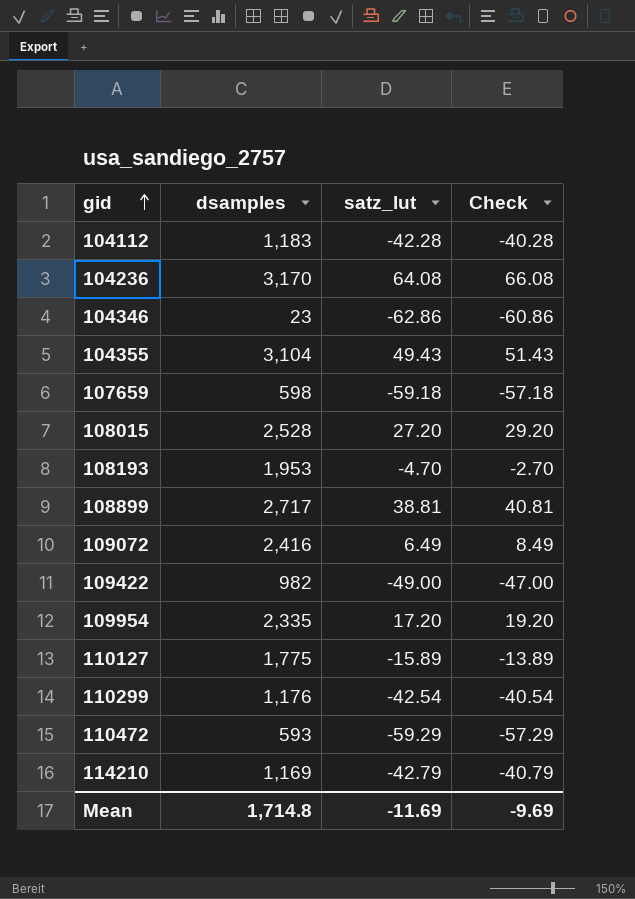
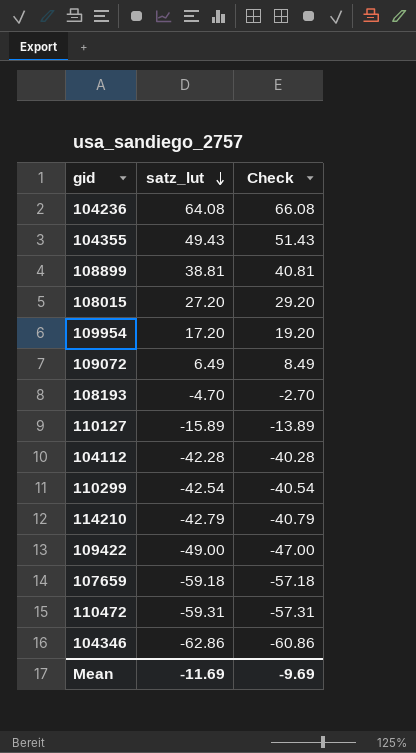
row order: gid ascending -> satz_lut descending
column dsamples | position: 2 -> none
110472 | satz_lut: -59.29 -> -59.31
110472 | Check: -57.29 -> -57.31

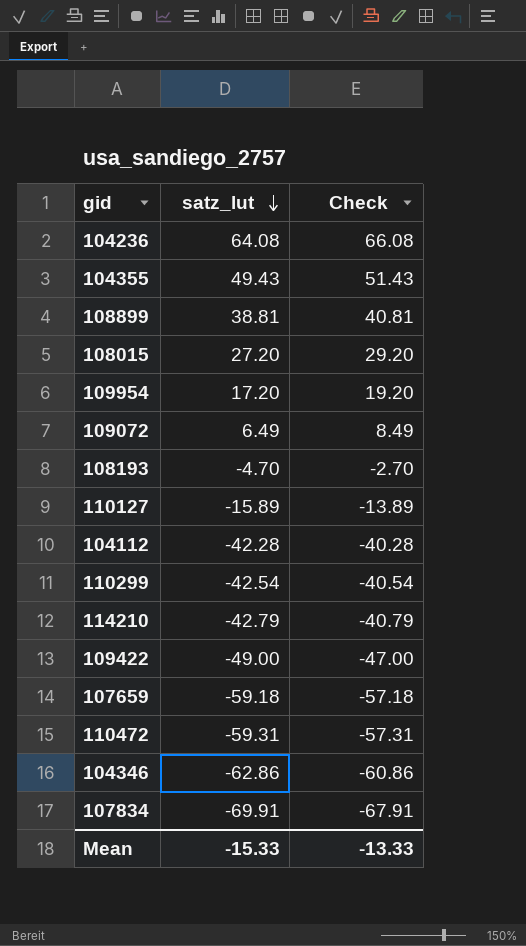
row 107834: none -> -69.91 | -67.91
Mean | satz_lut: -11.69 -> -15.33
Mean | Check: -9.69 -> -13.33

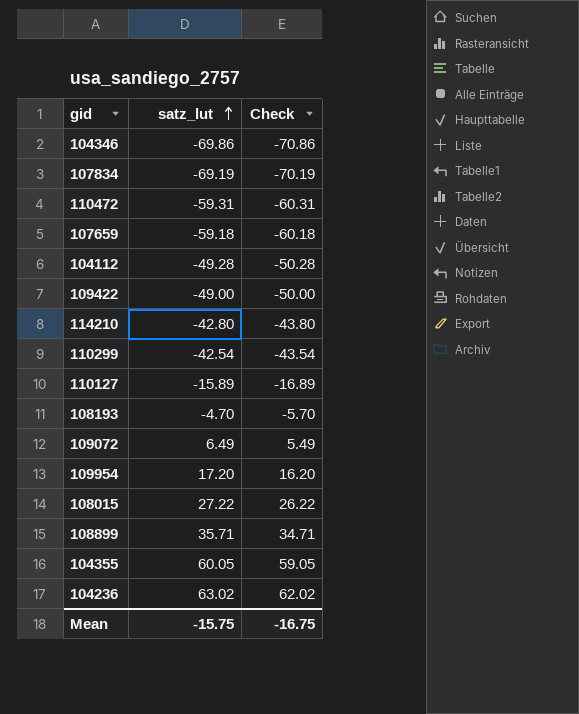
row order: satz_lut descending -> satz_lut ascending
column Check | formula: [satz_lut] + 2 -> [satz_lut] - 1
104346 | satz_lut: -62.86 -> -69.86
107834 | satz_lut: -69.91 -> -69.19
104112 | satz_lut: -42.28 -> -49.28
114210 | satz_lut: -42.79 -> -42.80
108015 | satz_lut: 27.20 -> 27.22
108899 | satz_lut: 38.81 -> 35.71
104355 | satz_lut: 49.43 -> 60.05
104236 | satz_lut: 64.08 -> 63.02
Mean | satz_lut: -15.33 -> -15.75
Mean | Check: -13.33 -> -16.75

